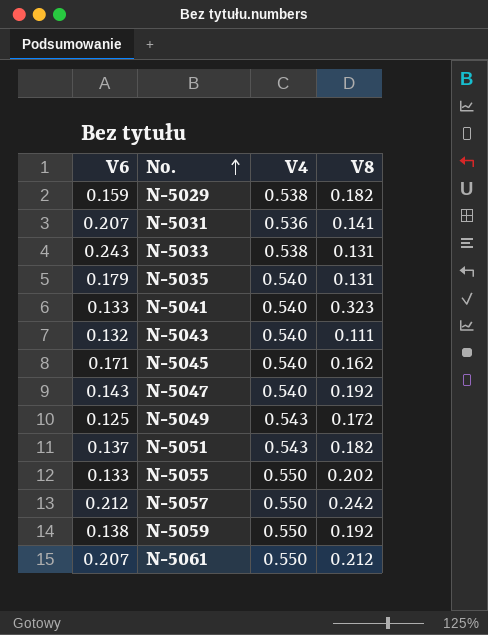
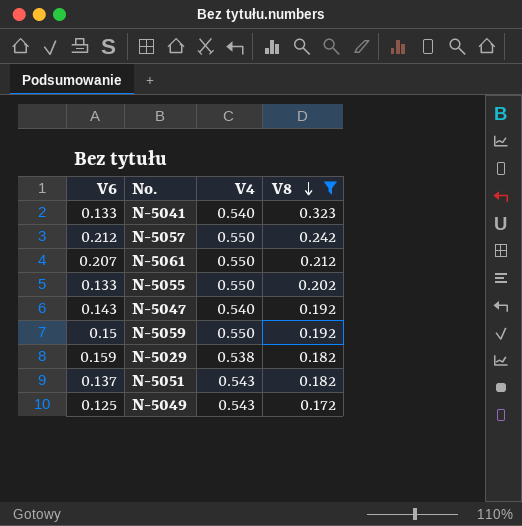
filter: none -> V8 >= 0.172
row order: No. ascending -> V8 descending
N-5059 | V6: 0.138 -> 0.15

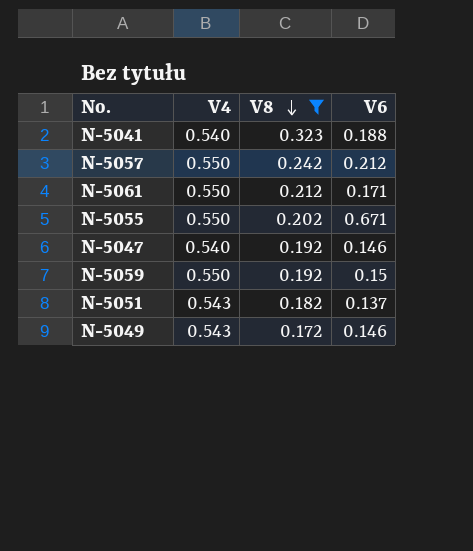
column V6 | position: 1 -> 4
row N-5029: 0.159 | 0.538 | 0.182 -> none
N-5041 | V6: 0.133 -> 0.188
N-5061 | V6: 0.207 -> 0.171
N-5055 | V6: 0.133 -> 0.671
N-5047 | V6: 0.143 -> 0.146
N-5049 | V6: 0.125 -> 0.146

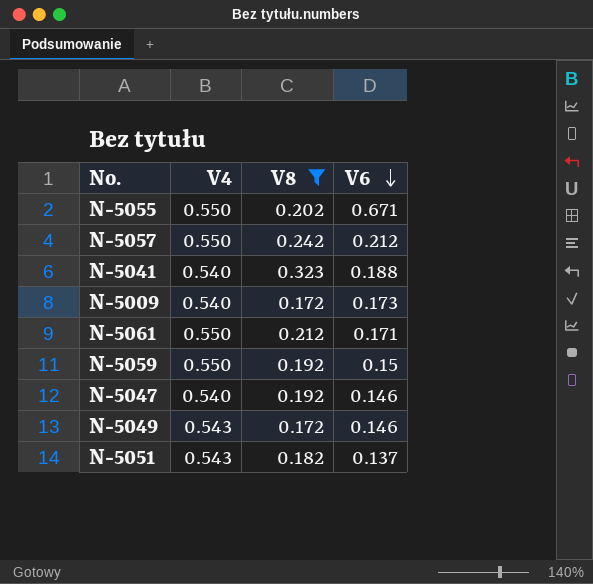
row order: V8 descending -> V6 descending
row N-5009: none -> 0.540 | 0.172 | 0.173

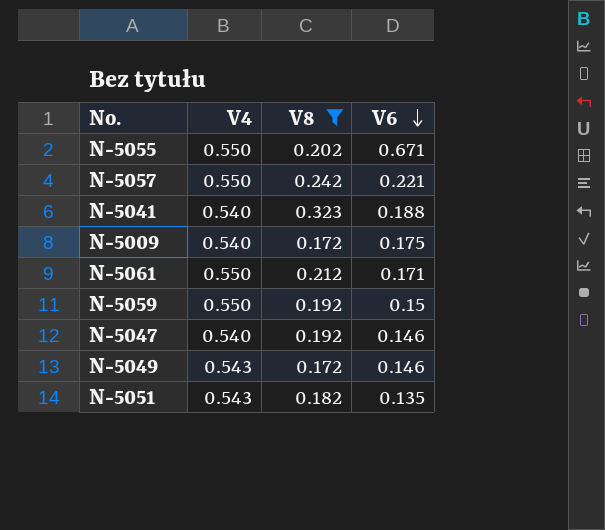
N-5057 | V6: 0.212 -> 0.221
N-5009 | V6: 0.173 -> 0.175
N-5051 | V6: 0.137 -> 0.135

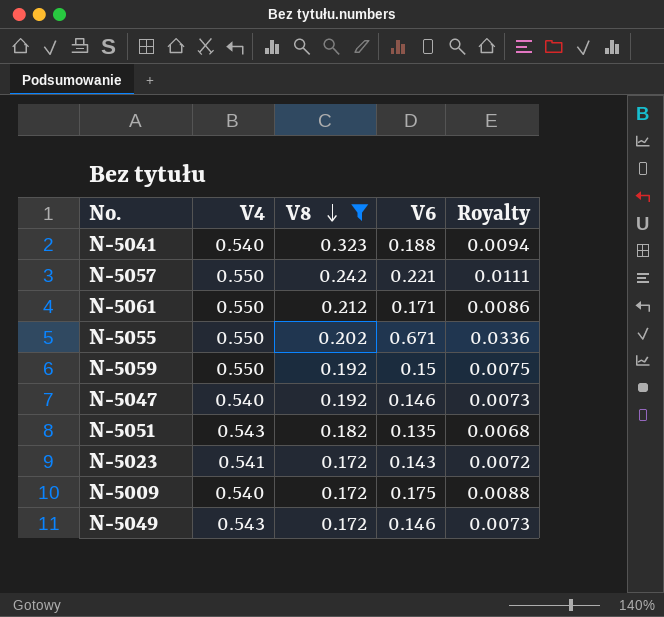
row order: V6 descending -> V8 descending
column Royalty | formula: none -> [V6] * 0.05
row N-5023: none -> 0.541 | 0.172 | 0.143 | 0.0072

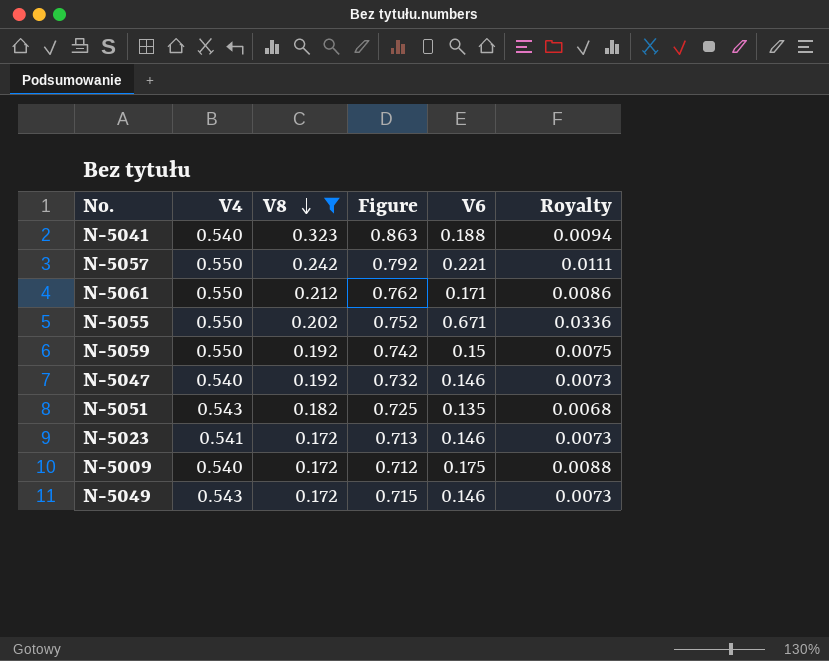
column Figure | formula: none -> [V4] + [V8]
N-5023 | V6: 0.143 -> 0.146
N-5023 | Royalty: 0.0072 -> 0.0073

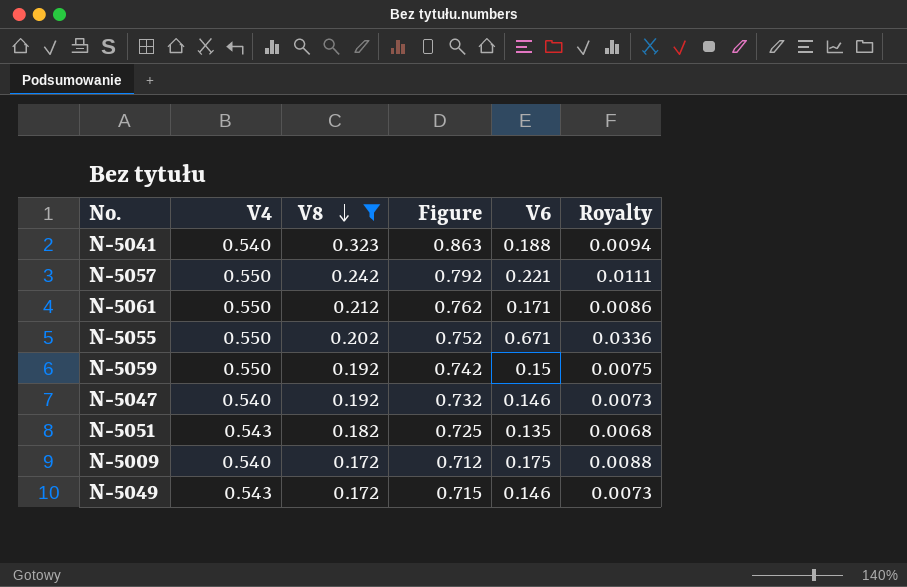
row N-5023: 0.541 | 0.172 | 0.713 | 0.146 | 0.0073 -> none

